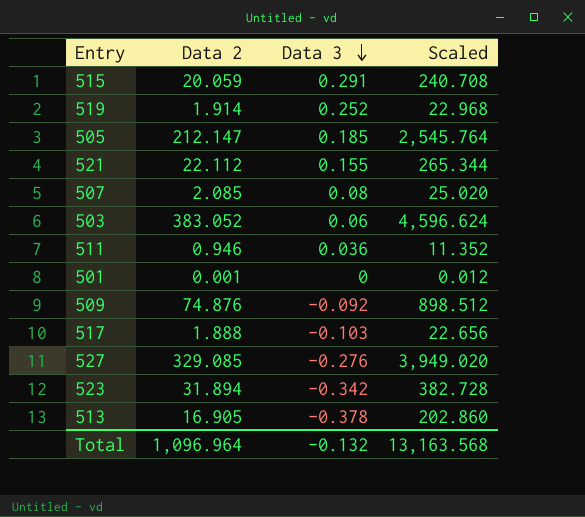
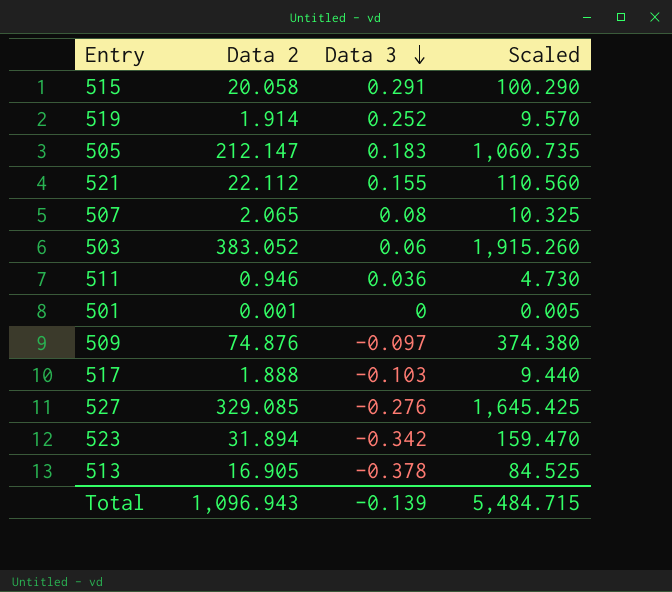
column Scaled | formula: [Data 2] * 12 -> [Data 2] * 5
515 | Data 2: 20.059 -> 20.058
505 | Data 3: 0.185 -> 0.183
507 | Data 2: 2.085 -> 2.065
509 | Data 3: -0.092 -> -0.097
Total | Data 2: 1,096.964 -> 1,096.943
Total | Data 3: -0.132 -> -0.139
Total | Scaled: 13,163.568 -> 5,484.715

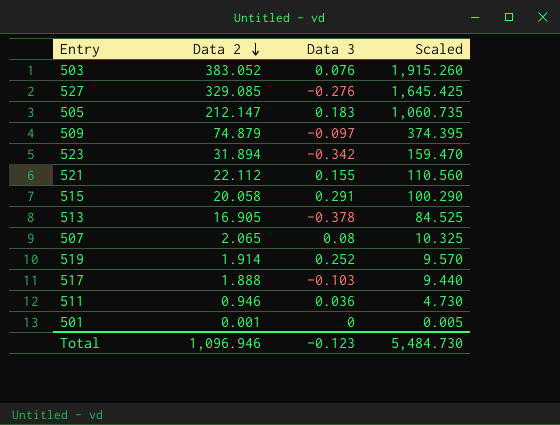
row order: Data 3 descending -> Data 2 descending
503 | Data 3: 0.06 -> 0.076
509 | Data 2: 74.876 -> 74.879
509 | Scaled: 374.380 -> 374.395
Total | Data 2: 1,096.943 -> 1,096.946
Total | Data 3: -0.139 -> -0.123
Total | Scaled: 5,484.715 -> 5,484.730

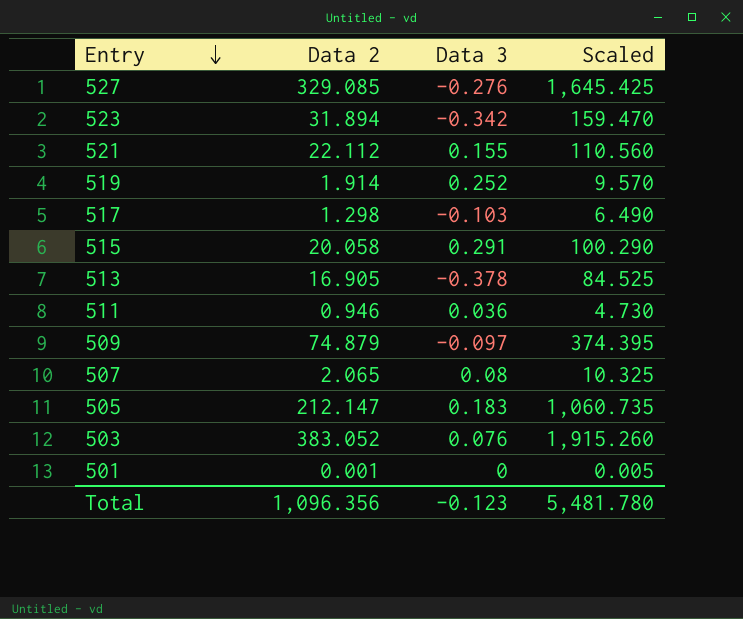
row order: Data 2 descending -> Entry descending
517 | Data 2: 1.888 -> 1.298
517 | Scaled: 9.440 -> 6.490
Total | Data 2: 1,096.946 -> 1,096.356
Total | Scaled: 5,484.730 -> 5,481.780

